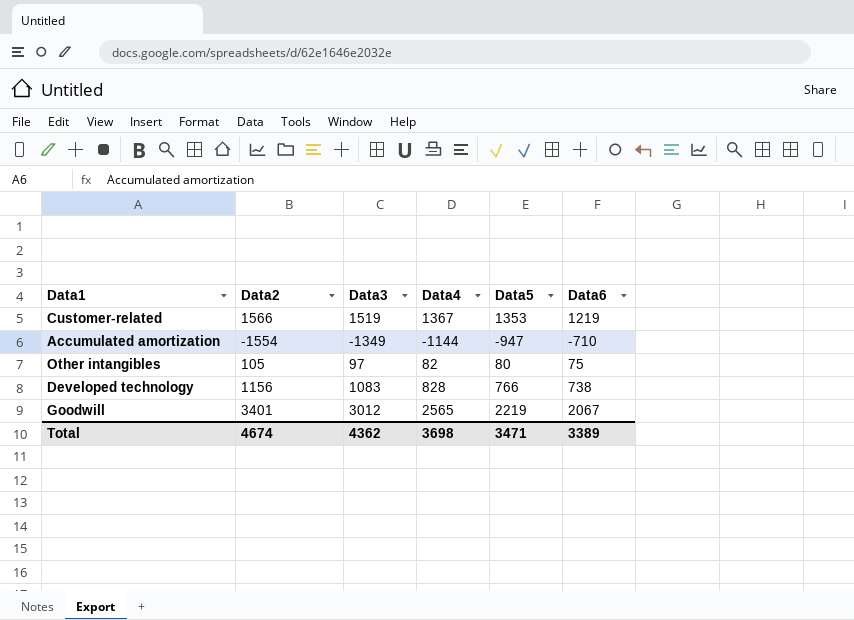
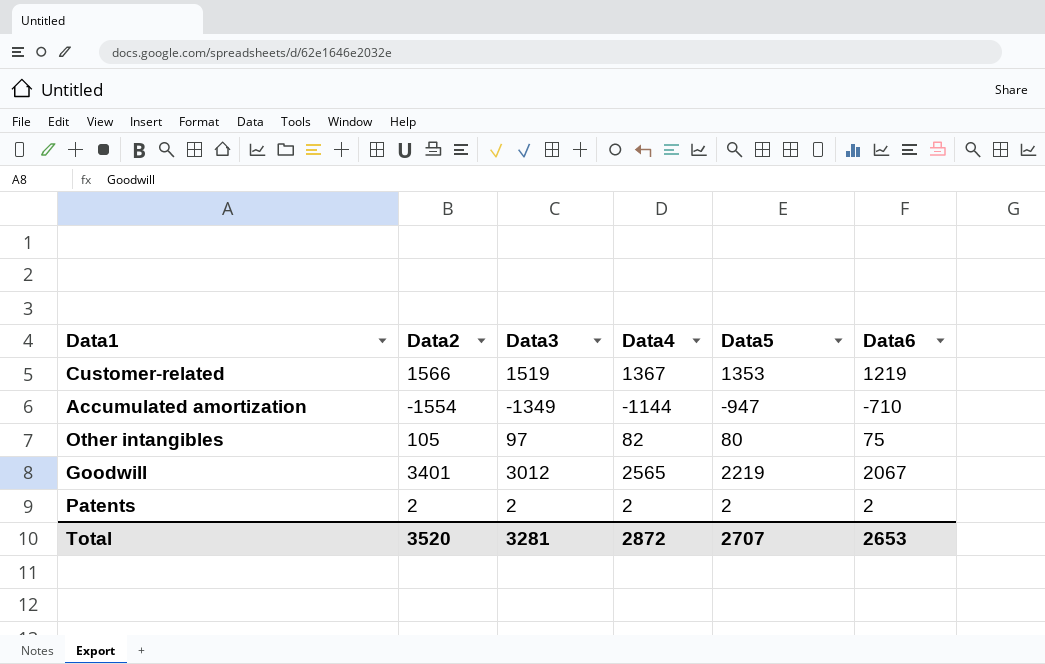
row Developed technology: 1156 | 1083 | 828 | 766 | 738 -> none
row Patents: none -> 2 | 2 | 2 | 2 | 2
Total | Data2: 4674 -> 3520
Total | Data3: 4362 -> 3281
Total | Data4: 3698 -> 2872
Total | Data5: 3471 -> 2707
Total | Data6: 3389 -> 2653

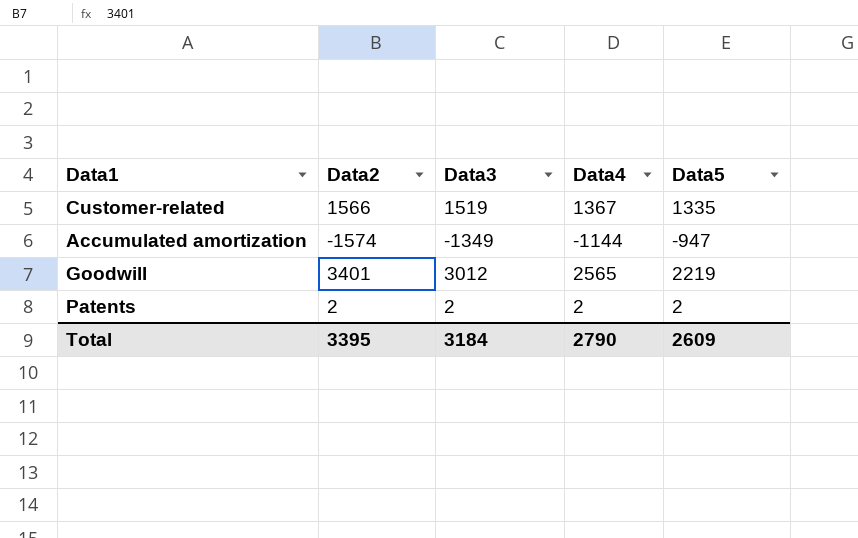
column Data6 | position: 6 -> none
row Other intangibles: 105 | 97 | 82 | 80 | 75 -> none
Customer-related | Data5: 1353 -> 1335
Accumulated amortization | Data2: -1554 -> -1574
Total | Data2: 3520 -> 3395
Total | Data3: 3281 -> 3184
Total | Data4: 2872 -> 2790
Total | Data5: 2707 -> 2609

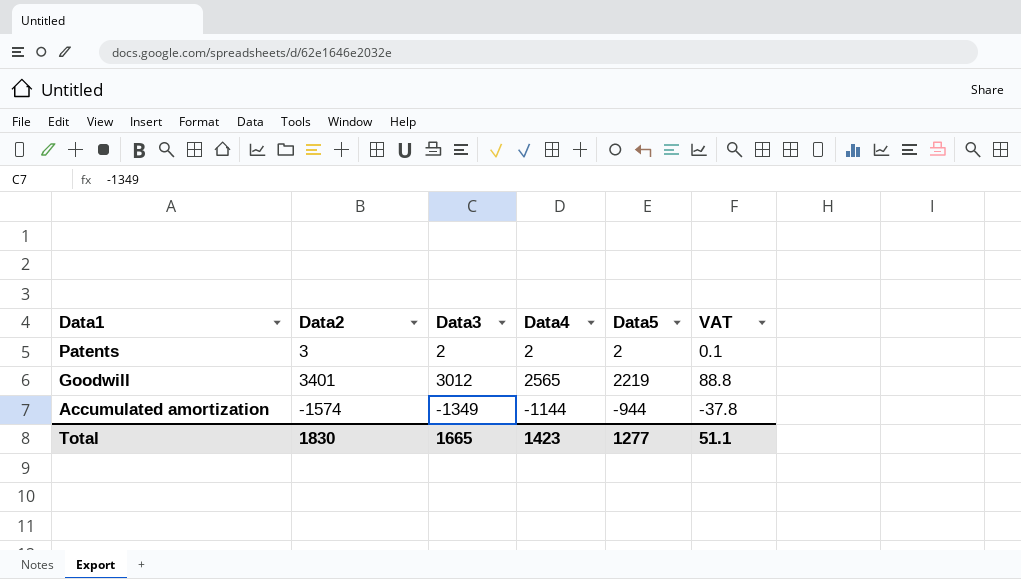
row order: none -> Data1 descending
column VAT | formula: none -> [Data5] * 0.04
row Customer-related: 1566 | 1519 | 1367 | 1335 -> none
Patents | Data2: 2 -> 3
Accumulated amortization | Data5: -947 -> -944
Total | Data2: 3395 -> 1830
Total | Data3: 3184 -> 1665
Total | Data4: 2790 -> 1423
Total | Data5: 2609 -> 1277

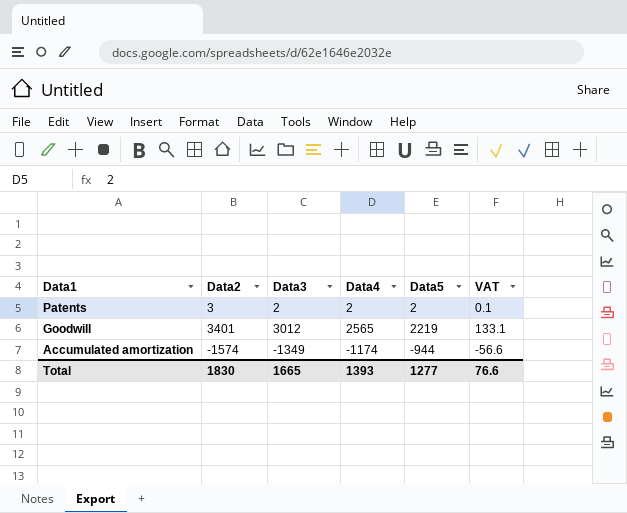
column VAT | formula: [Data5] * 0.04 -> [Data5] * 0.06
Accumulated amortization | Data4: -1144 -> -1174
Total | Data4: 1423 -> 1393
Total | VAT: 51.1 -> 76.6

